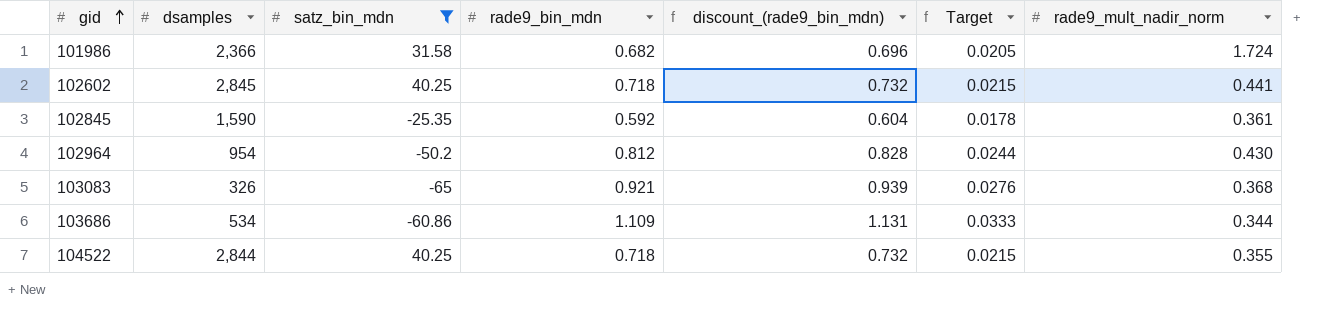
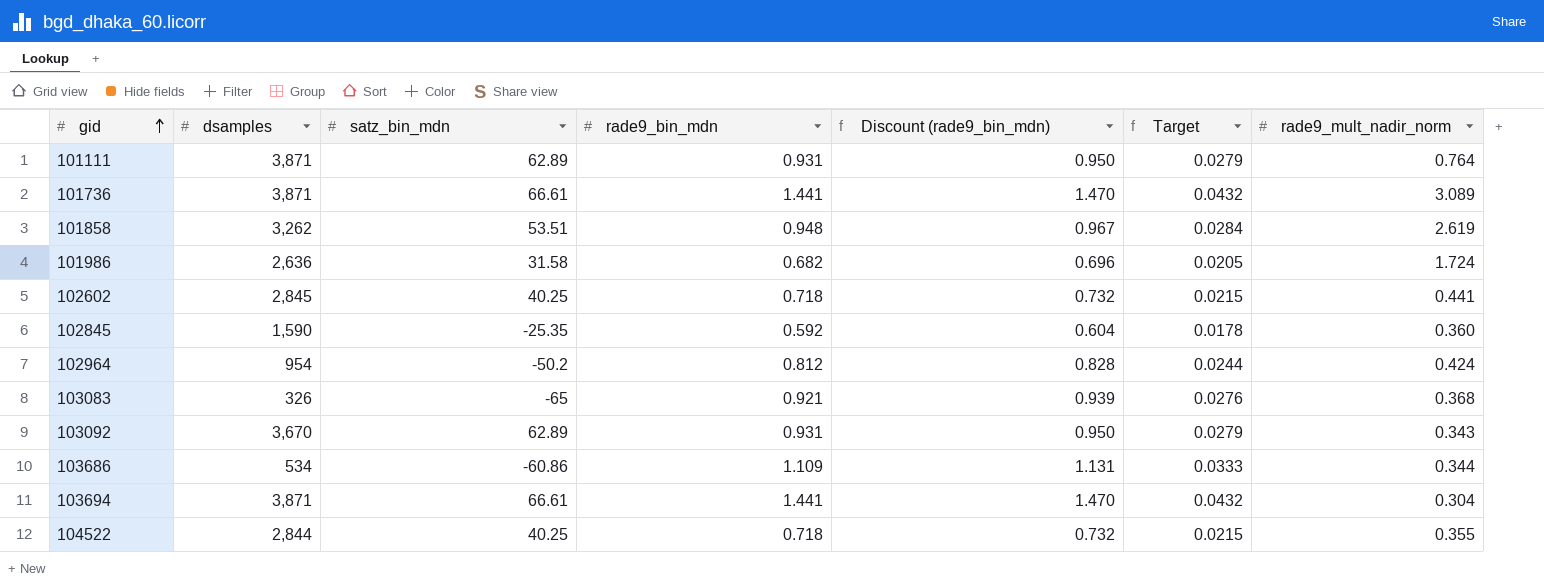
filter: satz_bin_mdn <= 40.25 -> none
column name: discount_(rade9_bin_mdn) -> Discount (rade9_bin_mdn)
101986 | dsamples: 2,366 -> 2,636
102845 | rade9_mult_nadir_norm: 0.361 -> 0.360
102964 | rade9_mult_nadir_norm: 0.430 -> 0.424

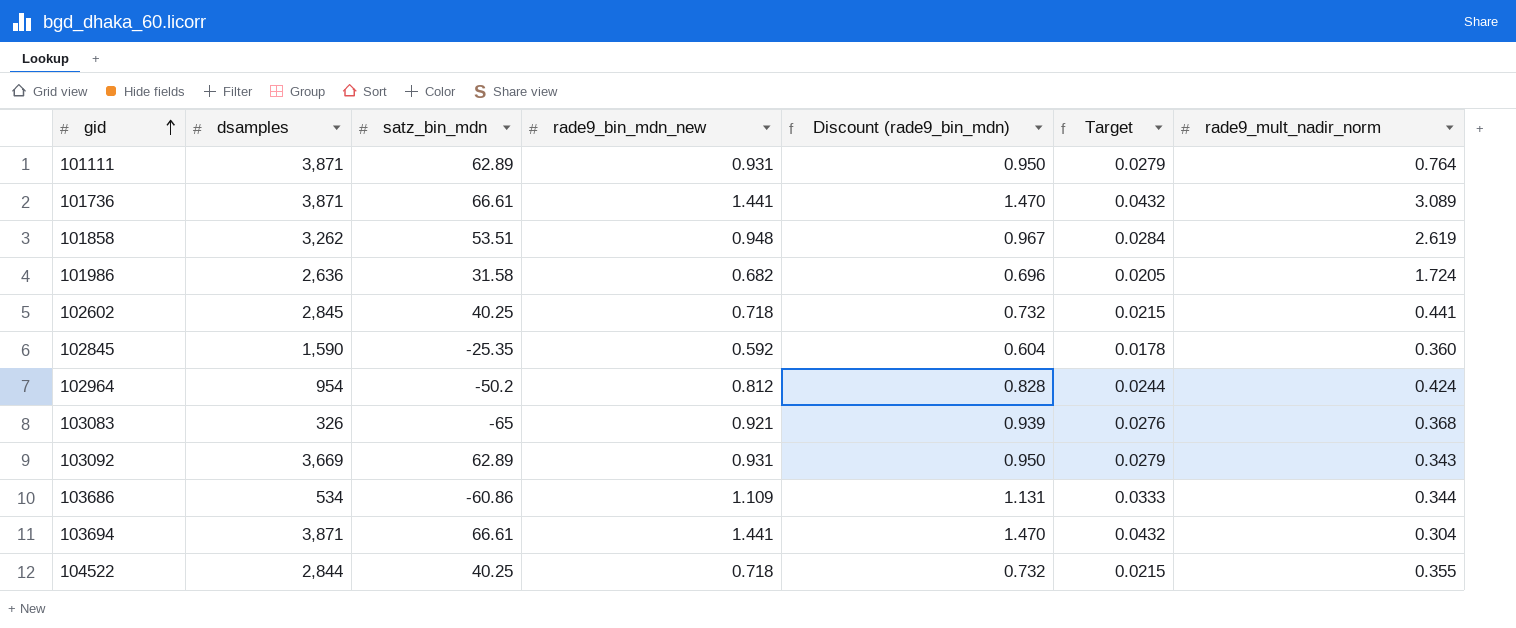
column name: rade9_bin_mdn -> rade9_bin_mdn_new
103092 | dsamples: 3,670 -> 3,669

